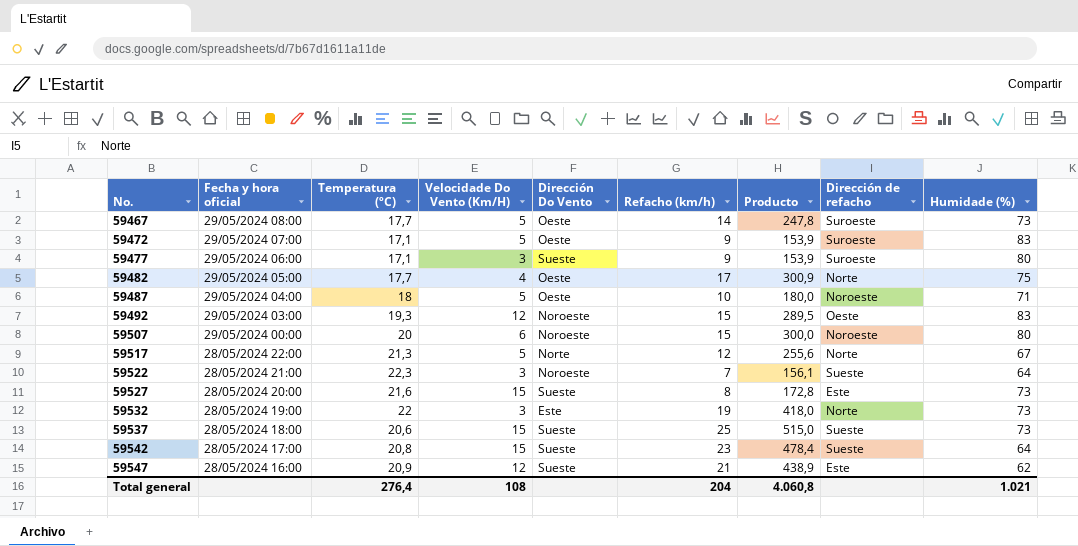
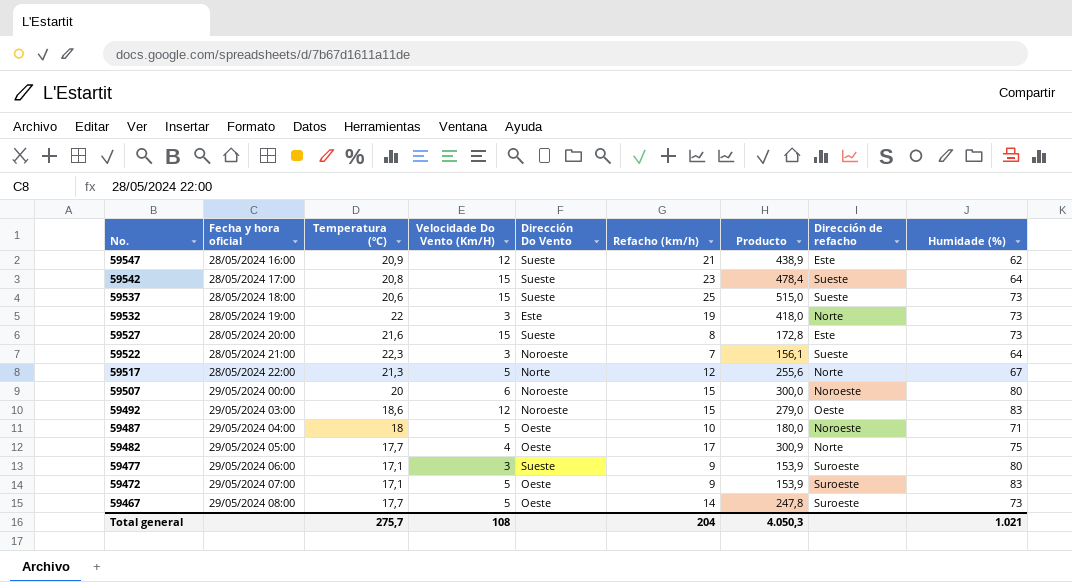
row order: No. ascending -> No. descending
59492 | Temperatura (ºC): 19,3 -> 18,6
59492 | Producto: 289,5 -> 279,0
Total general | Temperatura (ºC): 276,4 -> 275,7
Total general | Producto: 4.060,8 -> 4.050,3

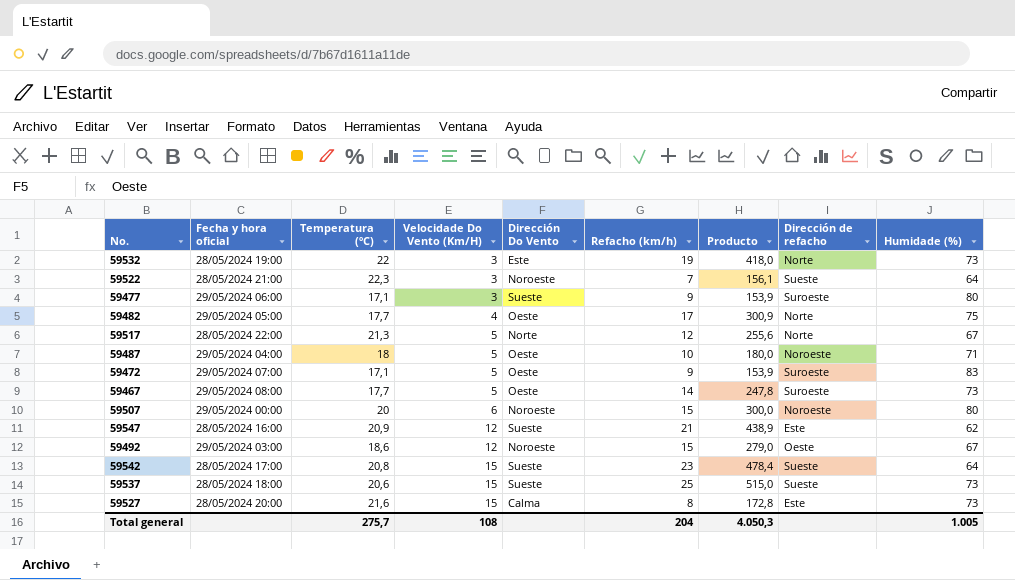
row order: No. descending -> Velocidade Do Vento (Km/H) ascending
59492 | Humidade (%): 83 -> 67
59527 | Dirección Do Vento: Sueste -> Calma
Total general | Humidade (%): 1.021 -> 1.005

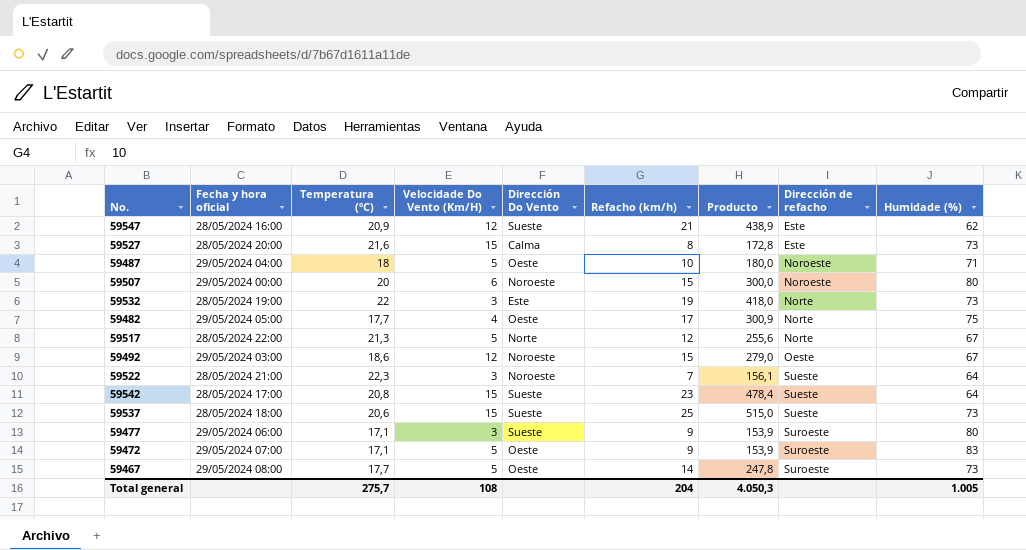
row order: Velocidade Do Vento (Km/H) ascending -> Dirección de refacho ascending

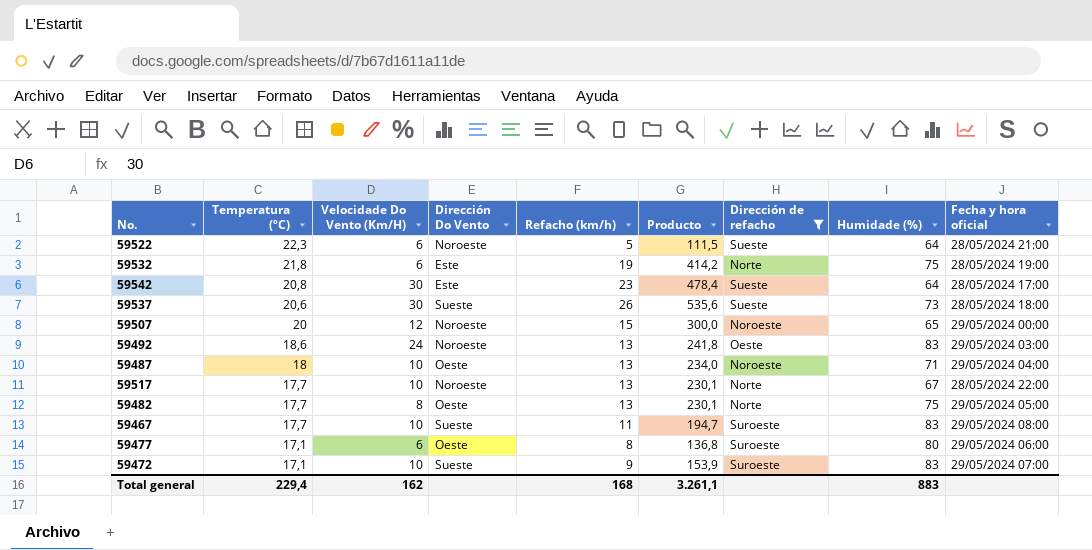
filter: none -> Dirección de refacho != Este
row order: Dirección de refacho ascending -> Temperatura (ºC) descending
column Fecha y hora oficial | position: 2 -> 9
59522 | Velocidade Do Vento (Km/H): 3 -> 6
59522 | Refacho (km/h): 7 -> 5
59522 | Producto: 156,1 -> 111,5
59532 | Temperatura (ºC): 22 -> 21,8
59532 | Velocidade Do Vento (Km/H): 3 -> 6
59532 | Producto: 418,0 -> 414,2
59532 | Humidade (%): 73 -> 75
59542 | Velocidade Do Vento (Km/H): 15 -> 30
59542 | Dirección Do Vento: Sueste -> Este
59537 | Velocidade Do Vento (Km/H): 15 -> 30
59537 | Refacho (km/h): 25 -> 26
59537 | Producto: 515,0 -> 535,6
59507 | Velocidade Do Vento (Km/H): 6 -> 12
59507 | Humidade (%): 80 -> 65
59492 | Velocidade Do Vento (Km/H): 12 -> 24
59492 | Refacho (km/h): 15 -> 13
59492 | Producto: 279,0 -> 241,8
59492 | Humidade (%): 67 -> 83
59487 | Velocidade Do Vento (Km/H): 5 -> 10
59487 | Refacho (km/h): 10 -> 13
59487 | Producto: 180,0 -> 234,0
59517 | Temperatura (ºC): 21,3 -> 17,7
59517 | Velocidade Do Vento (Km/H): 5 -> 10
59517 | Dirección Do Vento: Norte -> Noroeste
59517 | Refacho (km/h): 12 -> 13
59517 | Producto: 255,6 -> 230,1
59482 | Velocidade Do Vento (Km/H): 4 -> 8
59482 | Refacho (km/h): 17 -> 13
59482 | Producto: 300,9 -> 230,1
59467 | Velocidade Do Vento (Km/H): 5 -> 10
59467 | Dirección Do Vento: Oeste -> Sueste
59467 | Refacho (km/h): 14 -> 11
59467 | Producto: 247,8 -> 194,7
59467 | Humidade (%): 73 -> 83
59477 | Velocidade Do Vento (Km/H): 3 -> 6
59477 | Dirección Do Vento: Sueste -> Oeste
59477 | Refacho (km/h): 9 -> 8
59477 | Producto: 153,9 -> 136,8
59472 | Velocidade Do Vento (Km/H): 5 -> 10
59472 | Dirección Do Vento: Oeste -> Sueste
Total general | Temperatura (ºC): 275,7 -> 229,4
Total general | Velocidade Do Vento (Km/H): 108 -> 162
Total general | Refacho (km/h): 204 -> 168
Total general | Producto: 4.050,3 -> 3.261,1
Total general | Humidade (%): 1.005 -> 883

